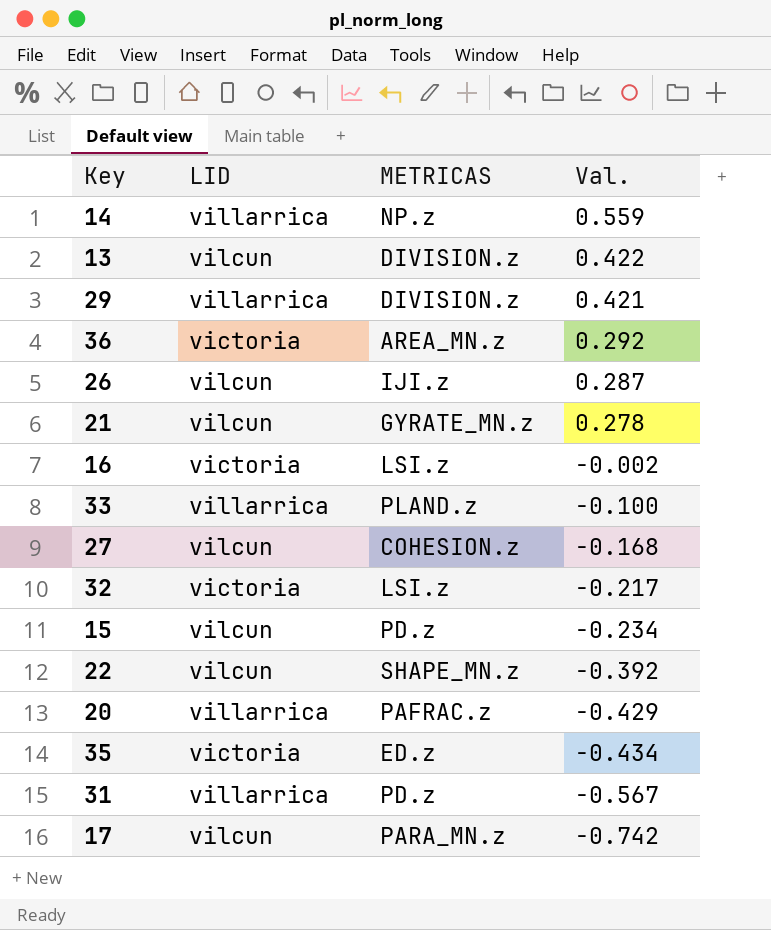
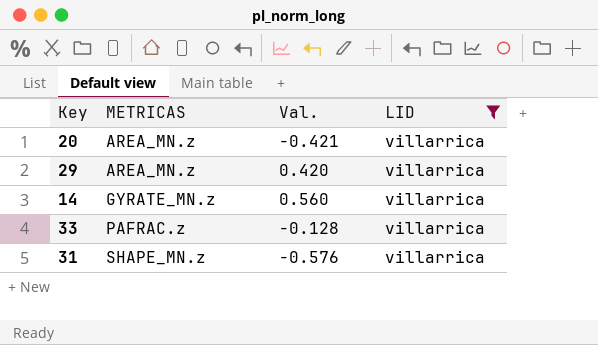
filter: none -> LID = villarrica
row order: Val. descending -> METRICAS ascending
column LID | position: 2 -> 4
20 | METRICAS: PAFRAC.z -> AREA_MN.z
20 | Val.: -0.429 -> -0.421
29 | METRICAS: DIVISION.z -> AREA_MN.z
29 | Val.: 0.421 -> 0.420
14 | METRICAS: NP.z -> GYRATE_MN.z
14 | Val.: 0.559 -> 0.560
33 | METRICAS: PLAND.z -> PAFRAC.z
33 | Val.: -0.100 -> -0.128
31 | METRICAS: PD.z -> SHAPE_MN.z
31 | Val.: -0.567 -> -0.576

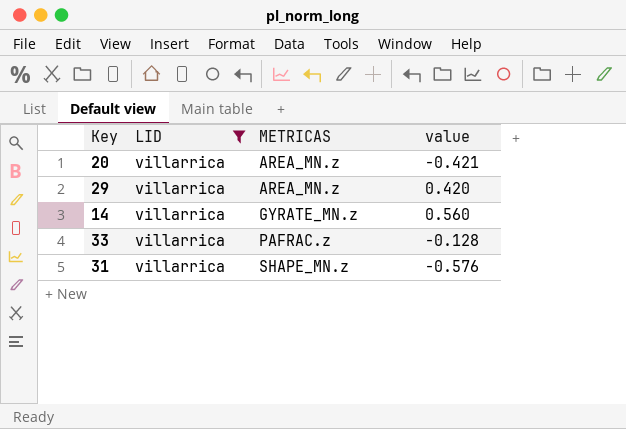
column LID | position: 4 -> 2
column name: Val. -> value

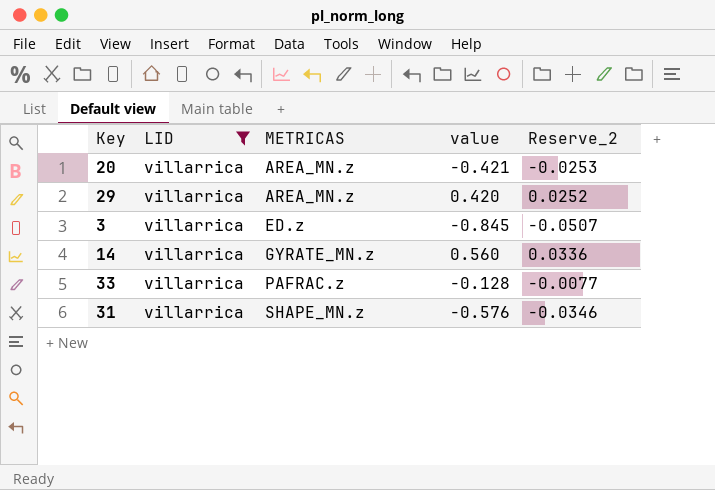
column Reserve_2 | formula: none -> [value] * 0.06
row 3: none -> villarrica | ED.z | -0.845 | -0.0507

